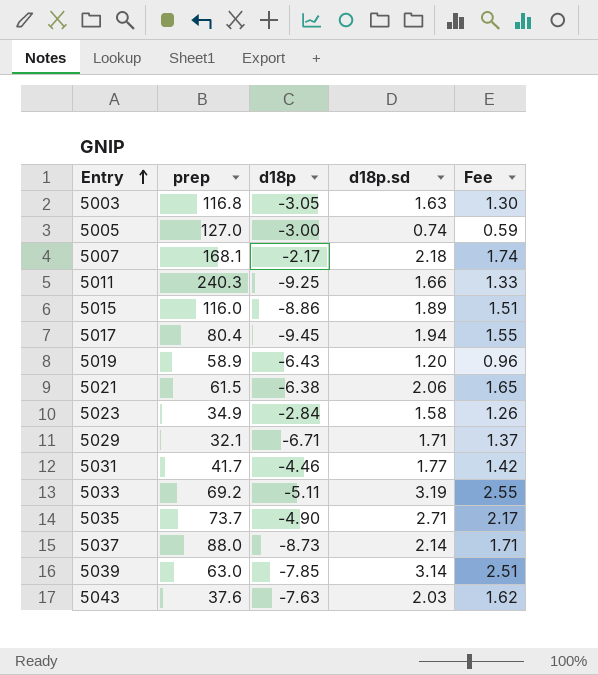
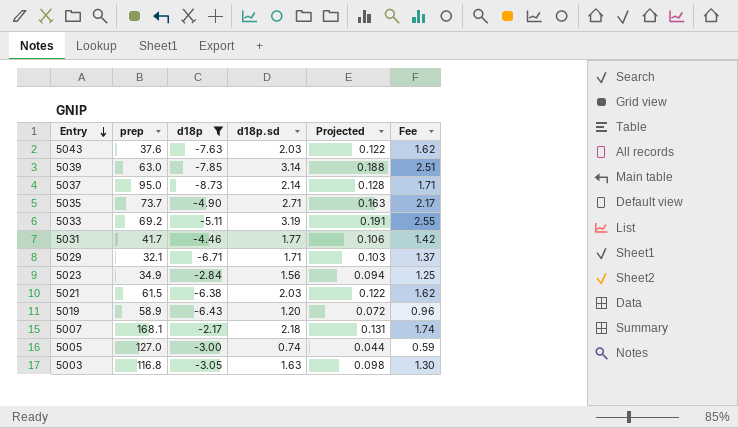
filter: none -> d18p >= -8.73
row order: Entry ascending -> Entry descending
column Projected | formula: none -> [d18p.sd] * 0.06
5037 | prep: 88.0 -> 95.0
5023 | d18p.sd: 1.58 -> 1.56
5023 | Fee: 1.26 -> 1.25
5021 | d18p.sd: 2.06 -> 2.03
5021 | Fee: 1.65 -> 1.62

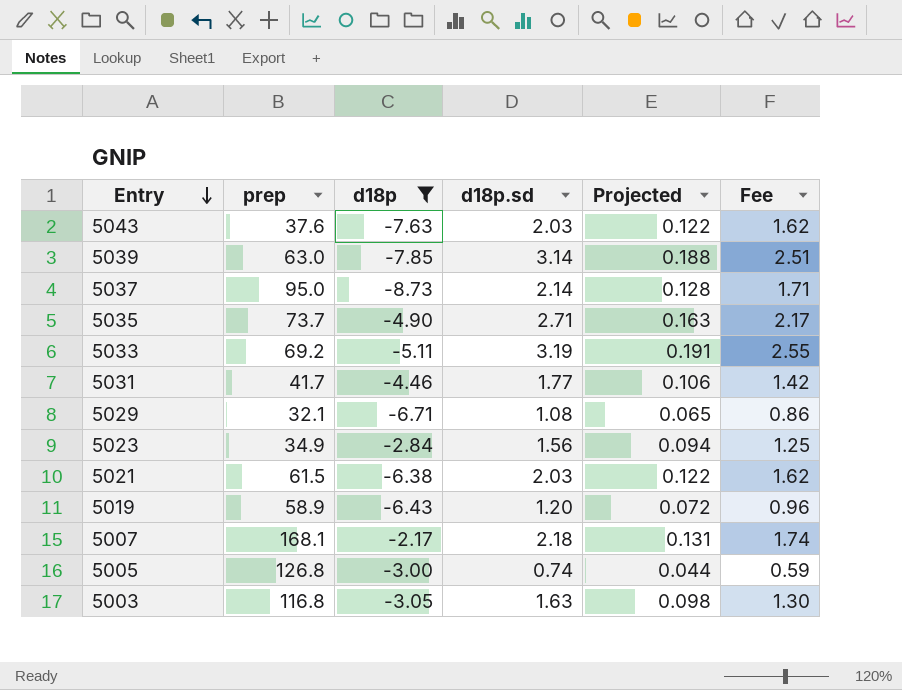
5029 | d18p.sd: 1.71 -> 1.08
5029 | Projected: 0.103 -> 0.065
5029 | Fee: 1.37 -> 0.86
5005 | prep: 127.0 -> 126.8

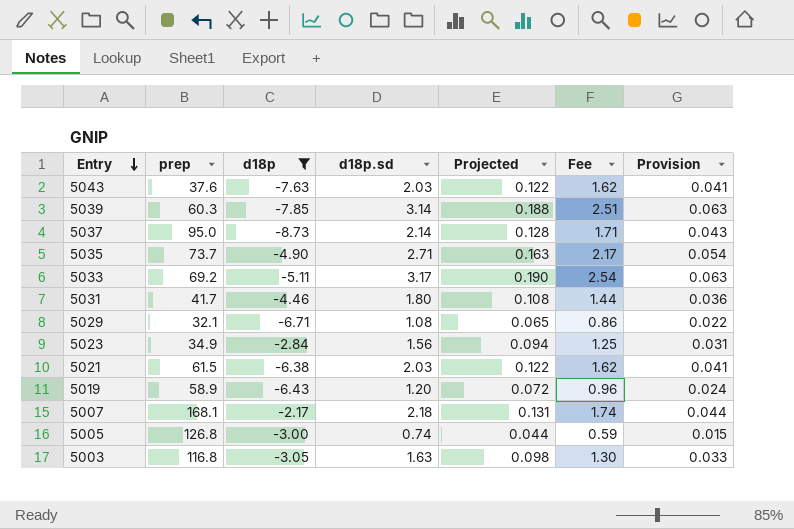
column Provision | formula: none -> [d18p.sd] * 0.02
5039 | prep: 63.0 -> 60.3
5033 | d18p.sd: 3.19 -> 3.17
5033 | Projected: 0.191 -> 0.190
5033 | Fee: 2.55 -> 2.54
5031 | d18p.sd: 1.77 -> 1.80
5031 | Projected: 0.106 -> 0.108
5031 | Fee: 1.42 -> 1.44

